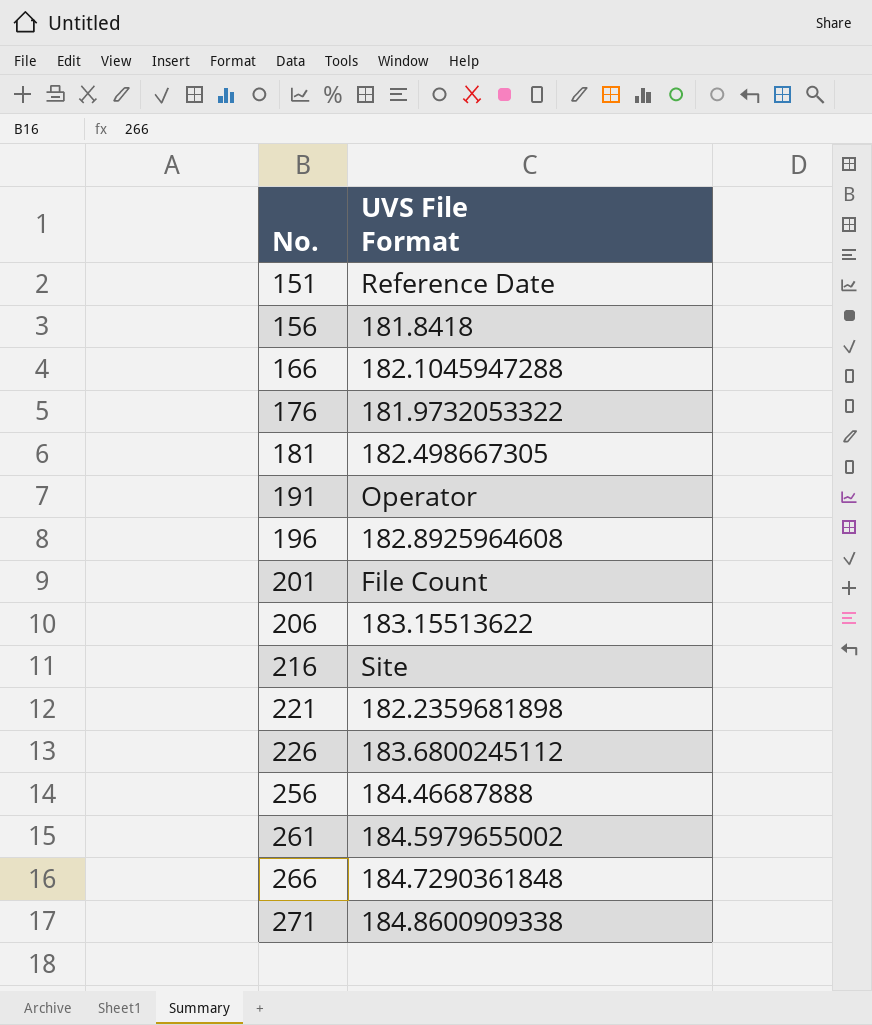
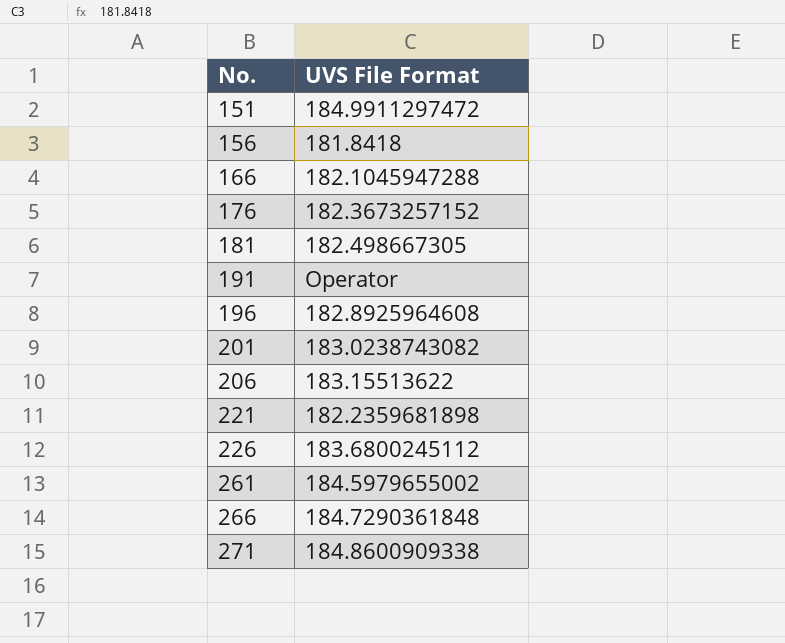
row 216: Site -> none
row 256: 184.46687888 -> none
151 | UVS File Format: Reference Date -> 184.9911297472
176 | UVS File Format: 181.9732053322 -> 182.3673257152
201 | UVS File Format: File Count -> 183.0238743082

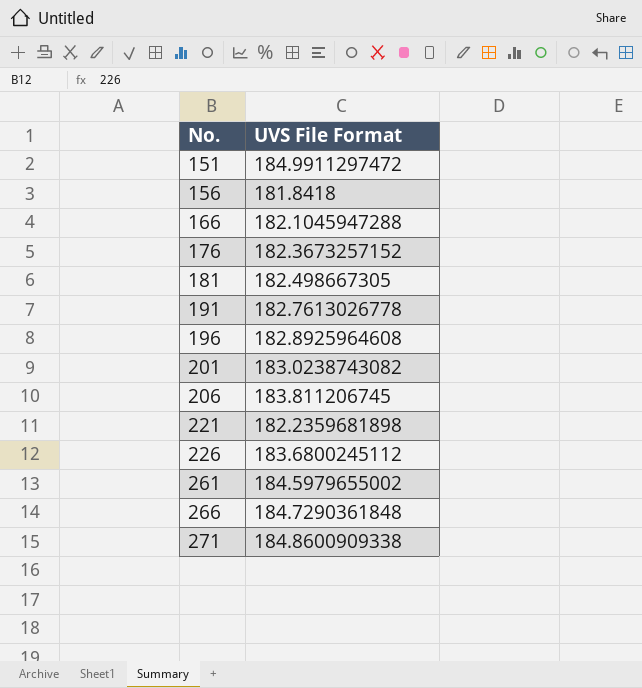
191 | UVS File Format: Operator -> 182.7613026778
206 | UVS File Format: 183.15513622 -> 183.811206745

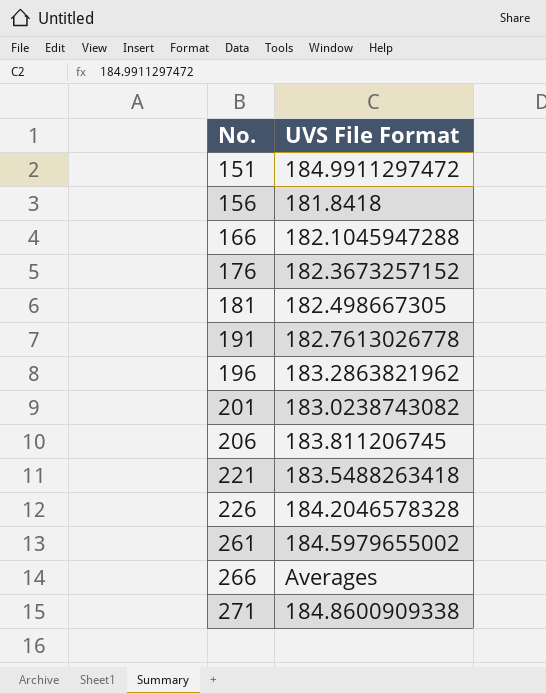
196 | UVS File Format: 182.8925964608 -> 183.2863821962
221 | UVS File Format: 182.2359681898 -> 183.5488263418
226 | UVS File Format: 183.6800245112 -> 184.2046578328
266 | UVS File Format: 184.7290361848 -> Averages

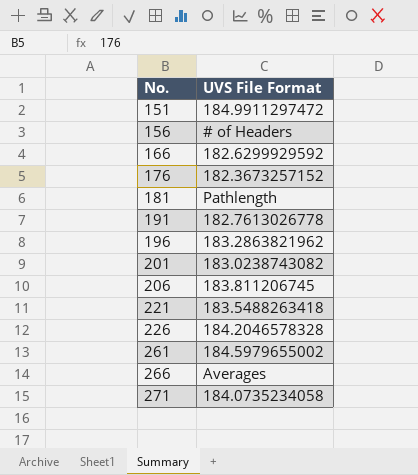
156 | UVS File Format: 181.8418 -> # of Headers
166 | UVS File Format: 182.1045947288 -> 182.6299929592
181 | UVS File Format: 182.498667305 -> Pathlength
271 | UVS File Format: 184.8600909338 -> 184.0735234058

